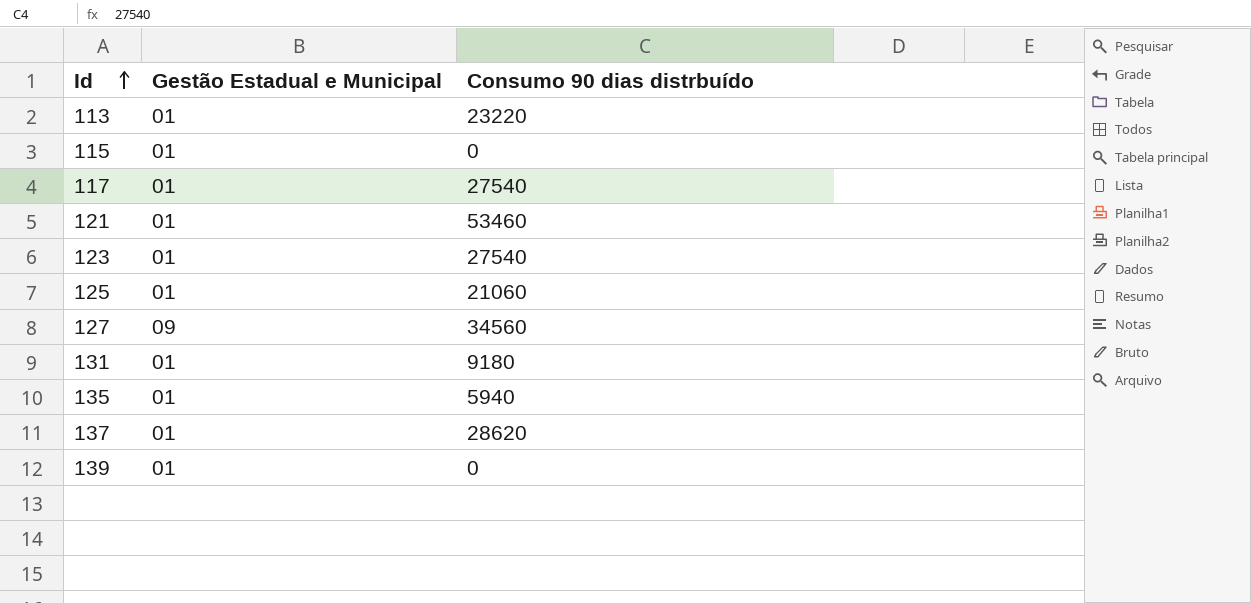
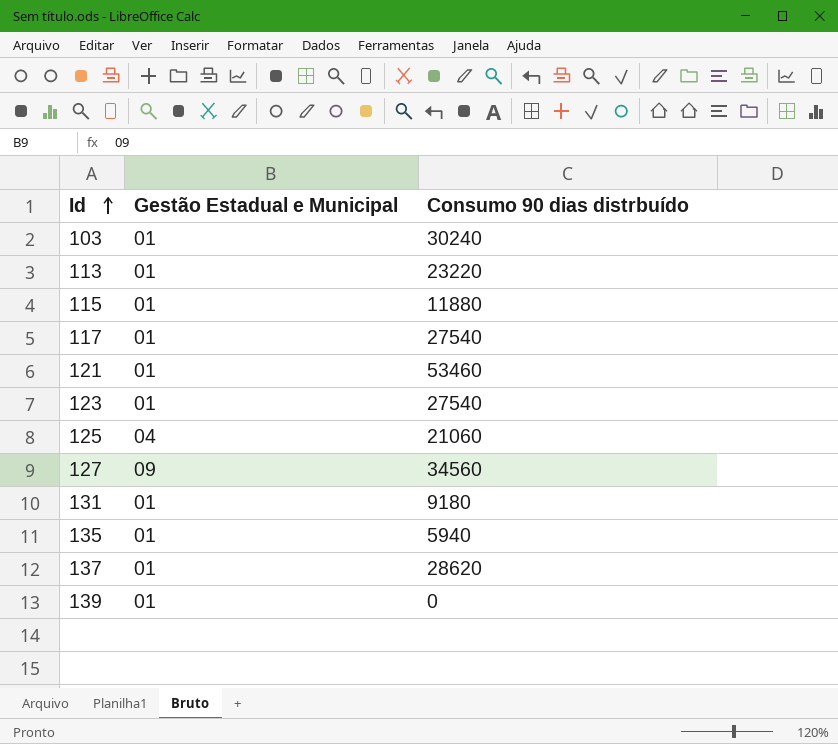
row 103: none -> 01 | 30240
115 | Consumo 90 dias distrbuído: 0 -> 11880
125 | Gestão Estadual e Municipal: 01 -> 04

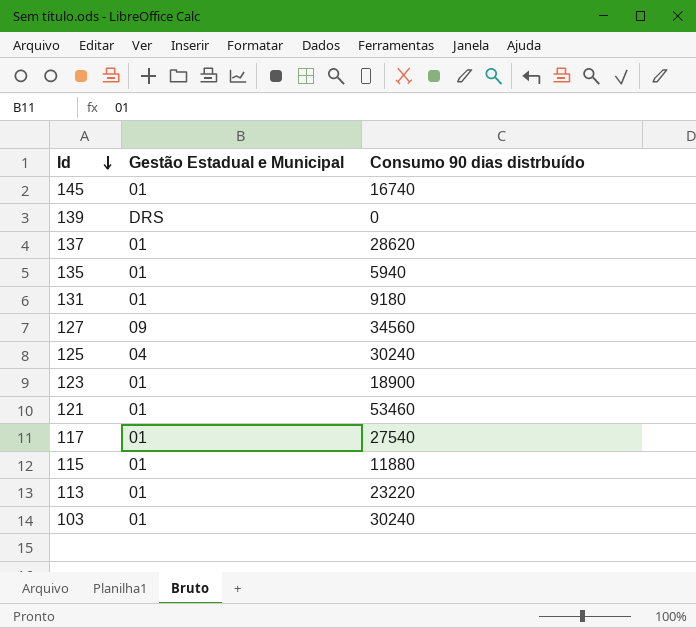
row order: Id ascending -> Id descending
row 145: none -> 01 | 16740
139 | Gestão Estadual e Municipal: 01 -> DRS
125 | Consumo 90 dias distrbuído: 21060 -> 30240
123 | Consumo 90 dias distrbuído: 27540 -> 18900

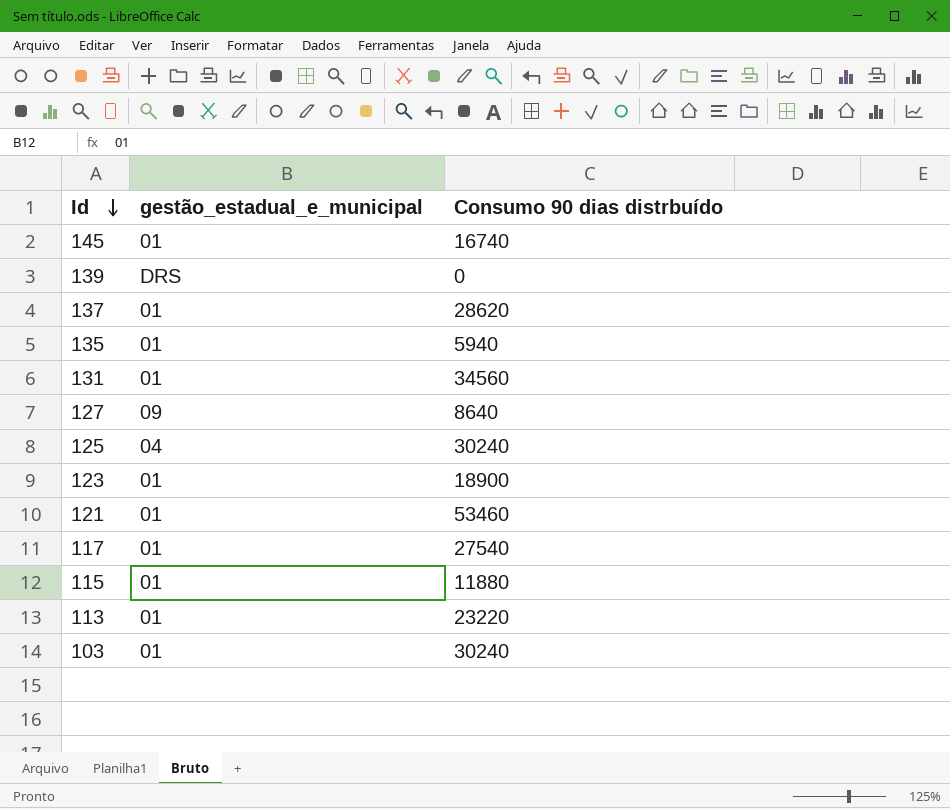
column name: Gestão Estadual e Municipal -> gestão_estadual_e_municipal
131 | Consumo 90 dias distrbuído: 9180 -> 34560
127 | Consumo 90 dias distrbuído: 34560 -> 8640

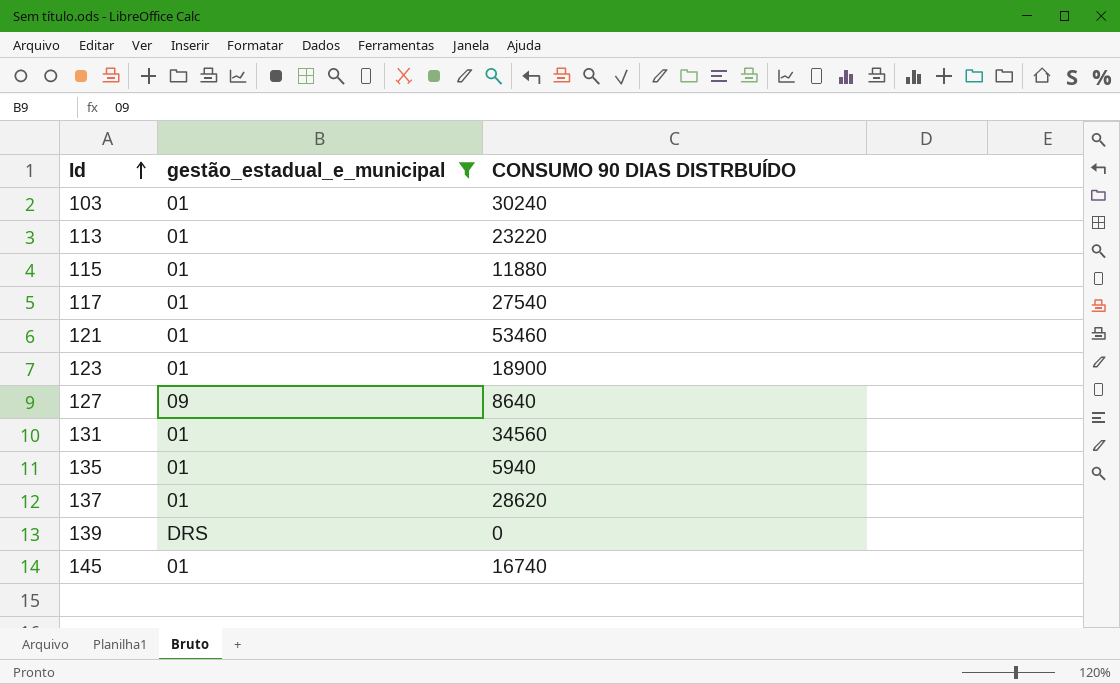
filter: none -> gestão_estadual_e_municipal != 04
row order: Id descending -> Id ascending
column name: Consumo 90 dias distrbuído -> CONSUMO 90 DIAS DISTRBUÍDO

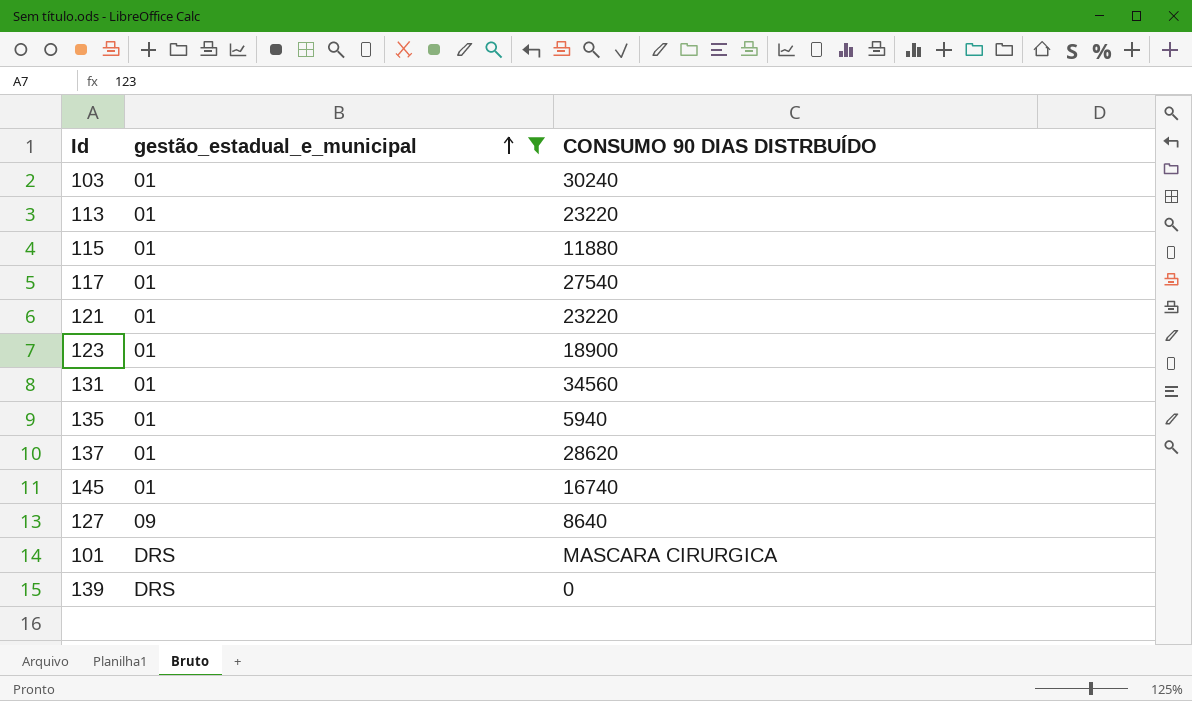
row order: Id ascending -> gestão_estadual_e_municipal ascending
121 | CONSUMO 90 DIAS DISTRBUÍDO: 53460 -> 23220
row 101: none -> DRS | MASCARA CIRURGICA

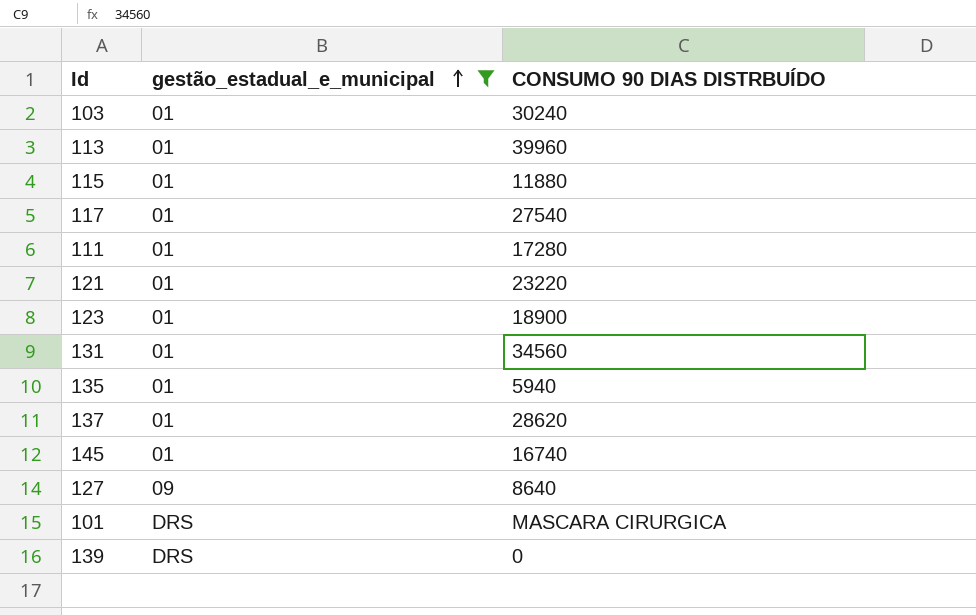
113 | CONSUMO 90 DIAS DISTRBUÍDO: 23220 -> 39960
row 111: none -> 01 | 17280

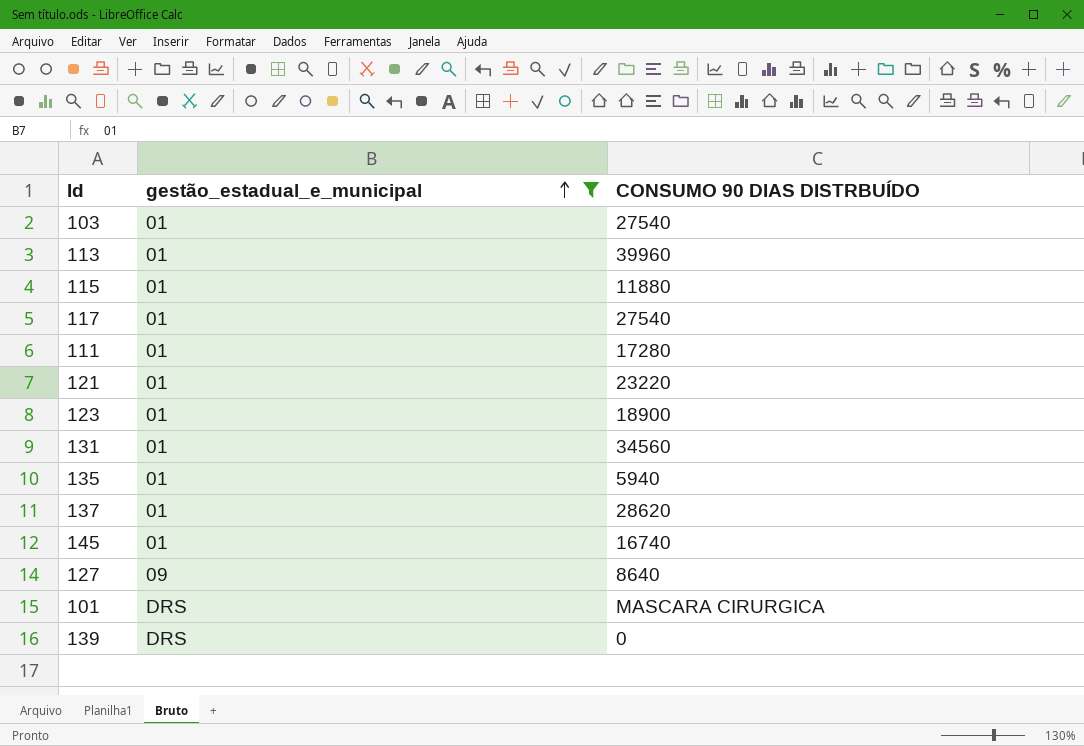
103 | CONSUMO 90 DIAS DISTRBUÍDO: 30240 -> 27540

